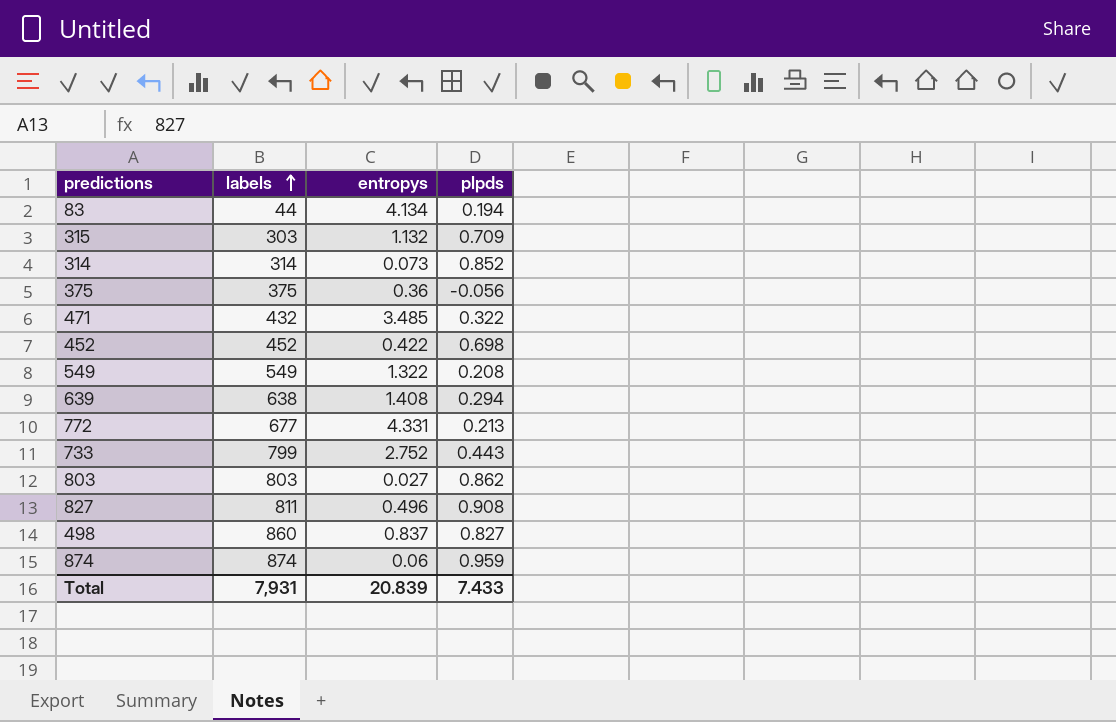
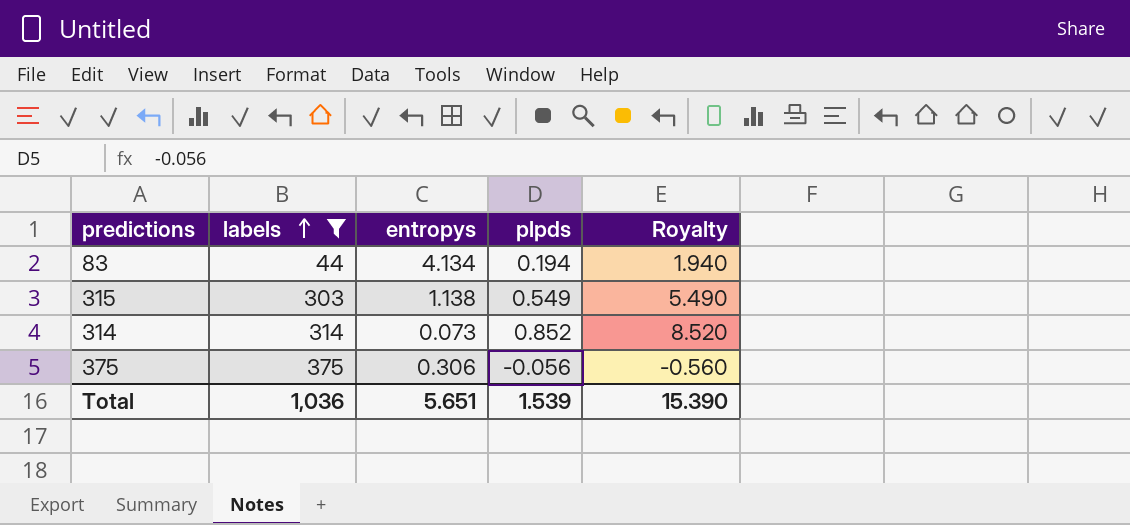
filter: none -> labels <= 375
column Royalty | formula: none -> [plpds] * 10
315 | entropys: 1.132 -> 1.138
315 | plpds: 0.709 -> 0.549
375 | entropys: 0.36 -> 0.306
Total | labels: 7,931 -> 1,036
Total | entropys: 20.839 -> 5.651
Total | plpds: 7.433 -> 1.539

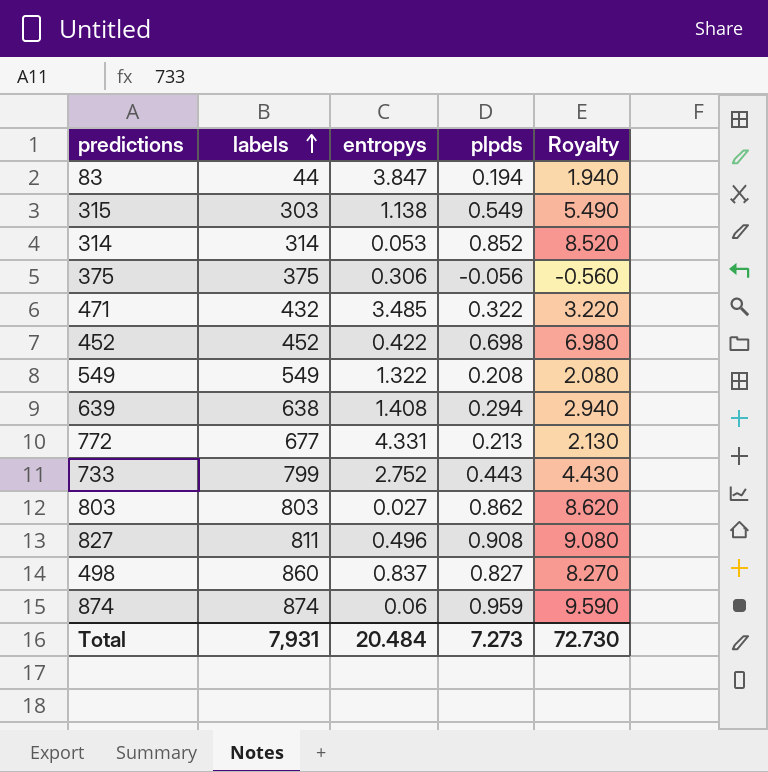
filter: labels <= 375 -> none
83 | entropys: 4.134 -> 3.847
314 | entropys: 0.073 -> 0.053
Total | labels: 1,036 -> 7,931
Total | entropys: 5.651 -> 20.484
Total | plpds: 1.539 -> 7.273
Total | Royalty: 15.390 -> 72.730

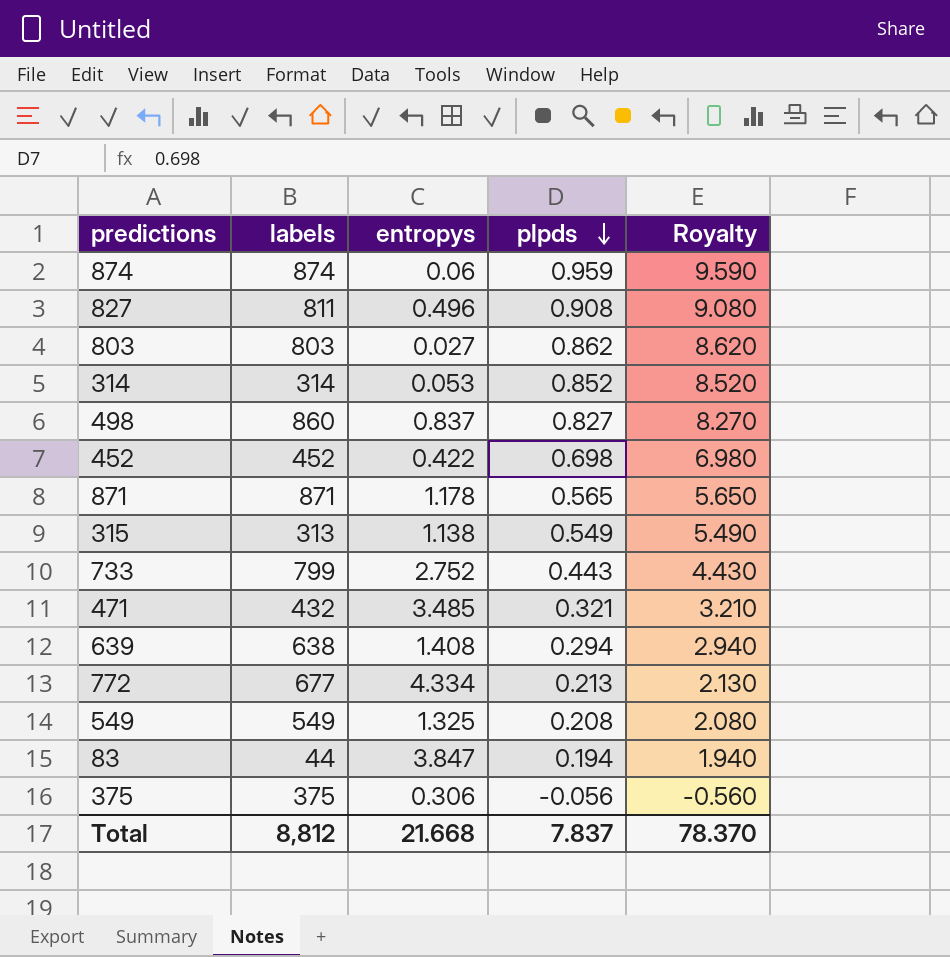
row order: labels ascending -> plpds descending
row 871: none -> 871 | 1.178 | 0.565 | 5.650
315 | labels: 303 -> 313
471 | plpds: 0.322 -> 0.321
471 | Royalty: 3.220 -> 3.210
772 | entropys: 4.331 -> 4.334
549 | entropys: 1.322 -> 1.325
Total | labels: 7,931 -> 8,812
Total | entropys: 20.484 -> 21.668
Total | plpds: 7.273 -> 7.837
Total | Royalty: 72.730 -> 78.370

